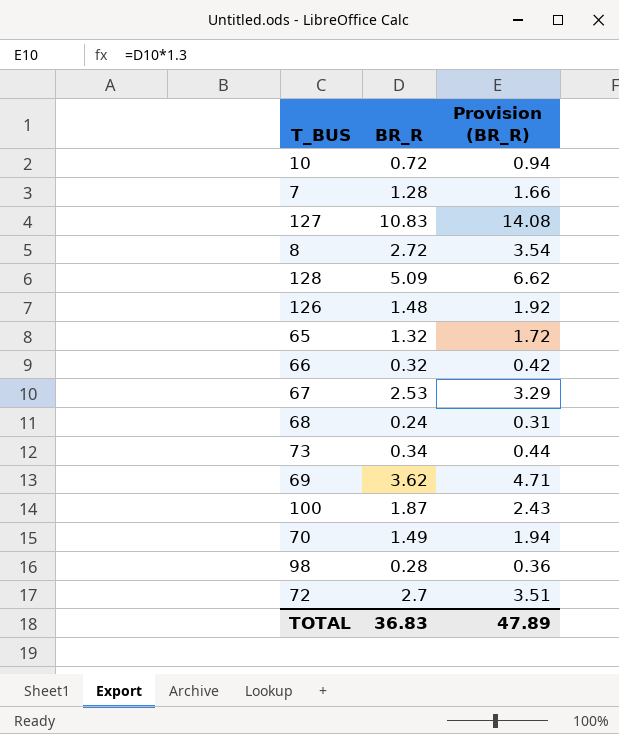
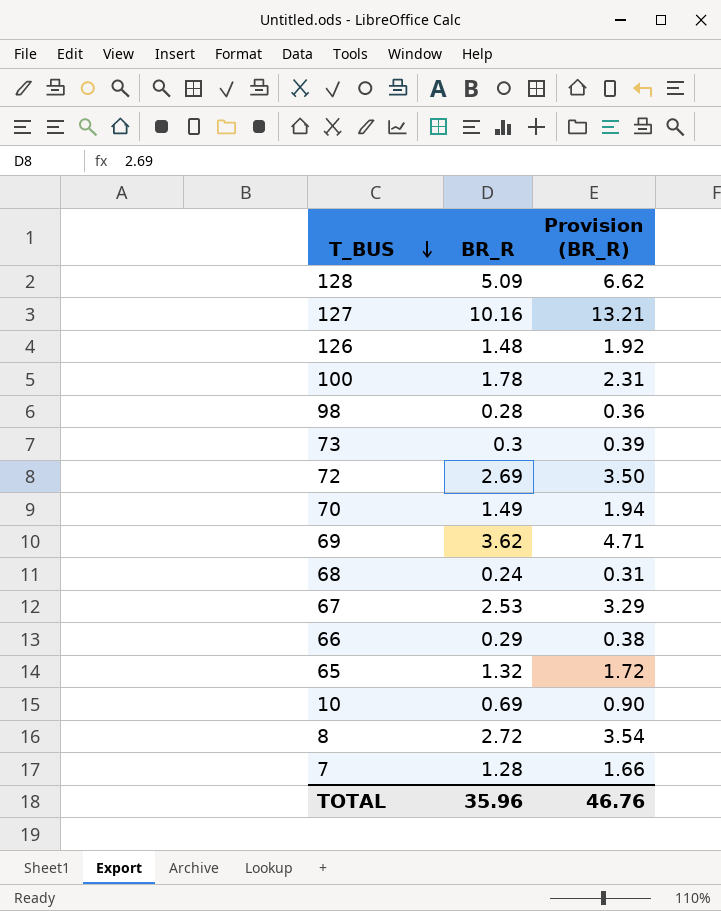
row order: none -> T_BUS descending
127 | BR_R: 10.83 -> 10.16
127 | Provision (BR_R): 14.08 -> 13.21
100 | BR_R: 1.87 -> 1.78
100 | Provision (BR_R): 2.43 -> 2.31
73 | BR_R: 0.34 -> 0.3
73 | Provision (BR_R): 0.44 -> 0.39
72 | BR_R: 2.7 -> 2.69
72 | Provision (BR_R): 3.51 -> 3.50
66 | BR_R: 0.32 -> 0.29
66 | Provision (BR_R): 0.42 -> 0.38
10 | BR_R: 0.72 -> 0.69
10 | Provision (BR_R): 0.94 -> 0.90
TOTAL | BR_R: 36.83 -> 35.96
TOTAL | Provision (BR_R): 47.89 -> 46.76

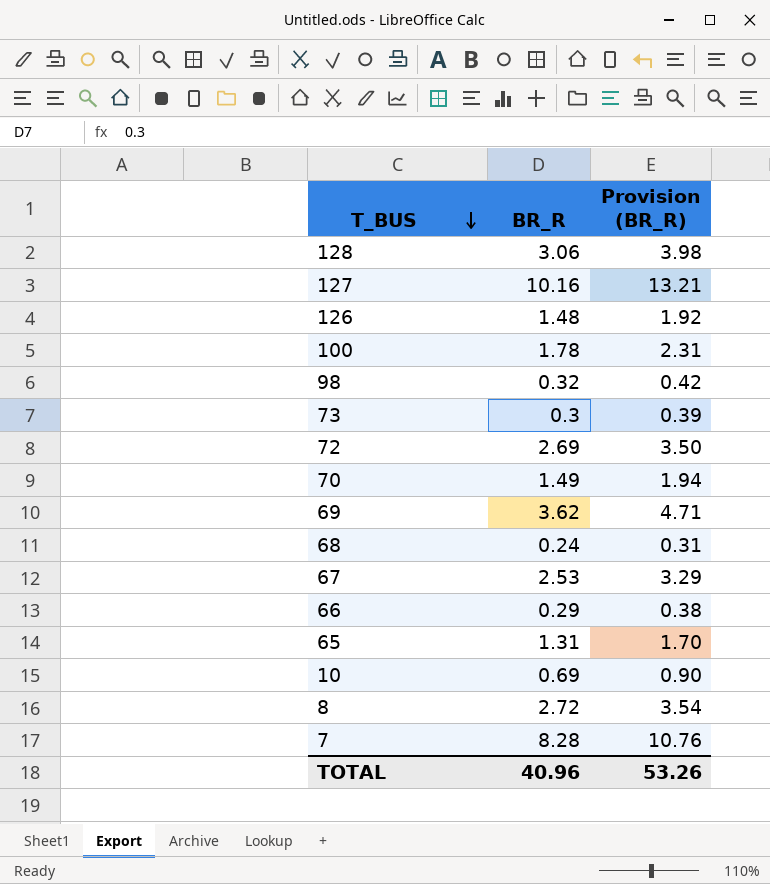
128 | BR_R: 5.09 -> 3.06
128 | Provision (BR_R): 6.62 -> 3.98
98 | BR_R: 0.28 -> 0.32
98 | Provision (BR_R): 0.36 -> 0.42
65 | BR_R: 1.32 -> 1.31
65 | Provision (BR_R): 1.72 -> 1.70
7 | BR_R: 1.28 -> 8.28
7 | Provision (BR_R): 1.66 -> 10.76
TOTAL | BR_R: 35.96 -> 40.96
TOTAL | Provision (BR_R): 46.76 -> 53.26

